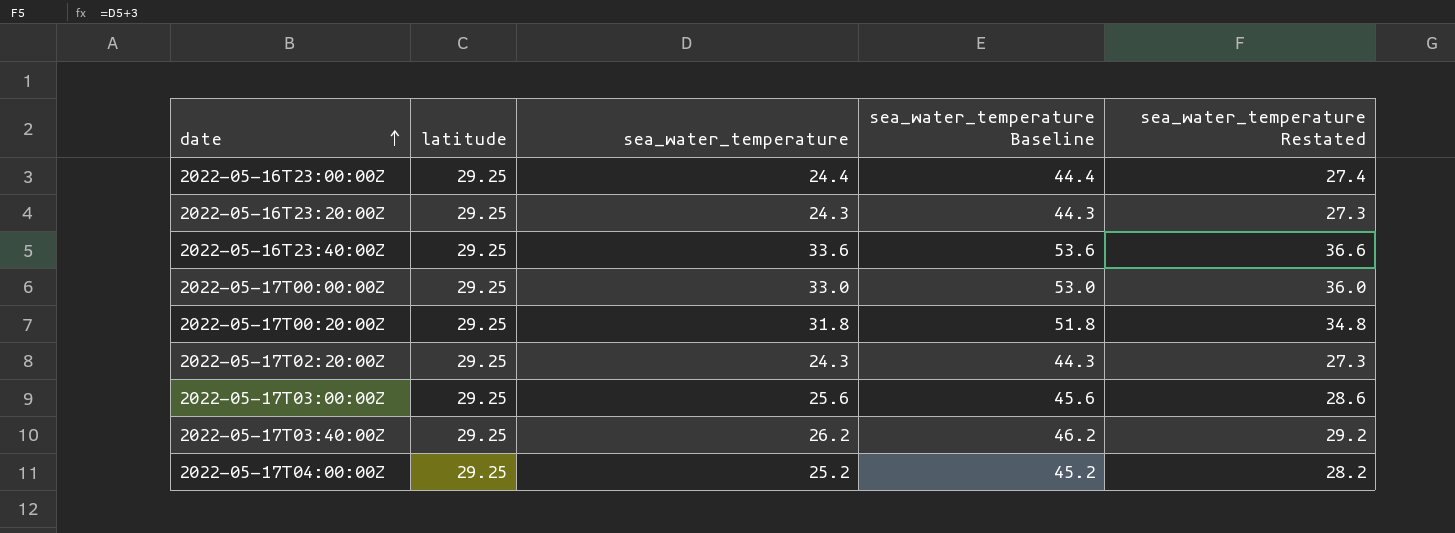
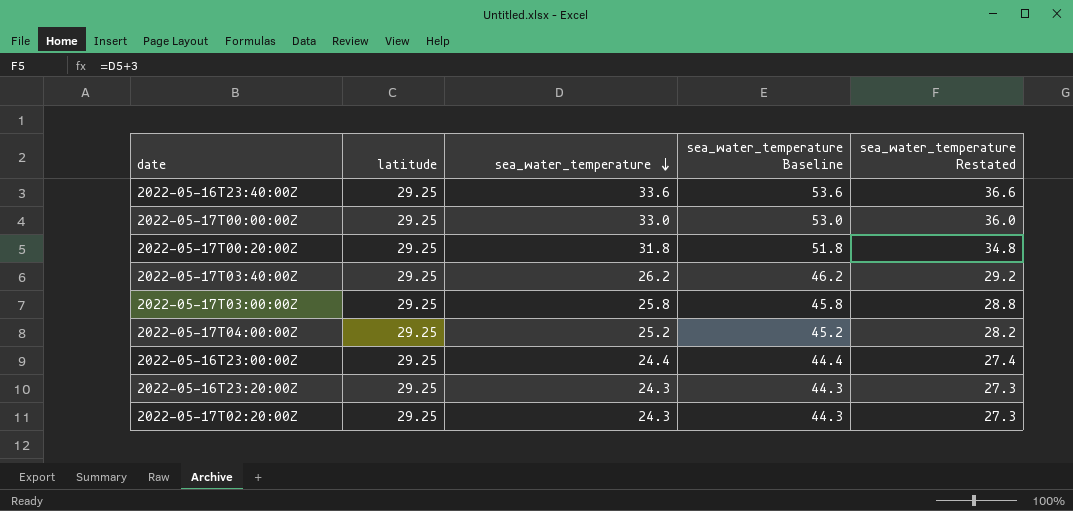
row order: date ascending -> sea_water_temperature descending
2022-05-17T03:00:00Z | sea_water_temperature: 25.6 -> 25.8
2022-05-17T03:00:00Z | sea_water_temperature Baseline: 45.6 -> 45.8
2022-05-17T03:00:00Z | sea_water_temperature Restated: 28.6 -> 28.8

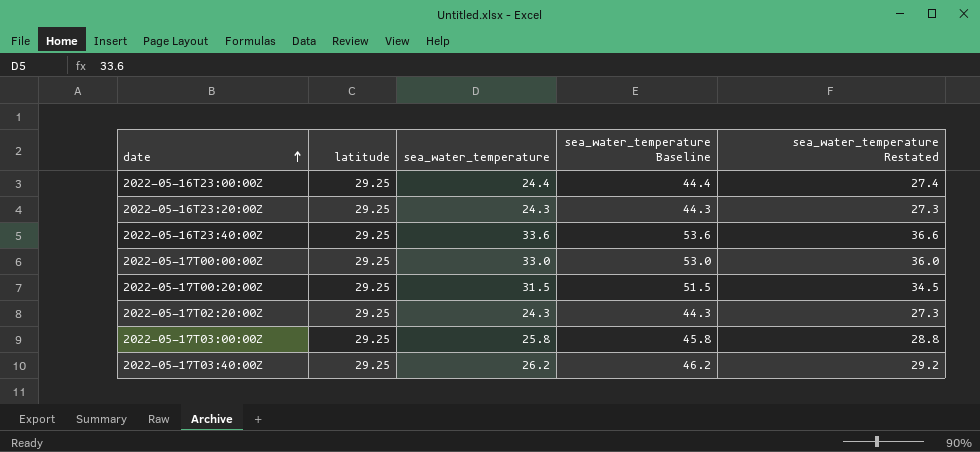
row order: sea_water_temperature descending -> date ascending
row 2022-05-17T04:00:00Z: 29.25 | 25.2 | 45.2 | 28.2 -> none
2022-05-17T00:20:00Z | sea_water_temperature: 31.8 -> 31.5
2022-05-17T00:20:00Z | sea_water_temperature Baseline: 51.8 -> 51.5
2022-05-17T00:20:00Z | sea_water_temperature Restated: 34.8 -> 34.5

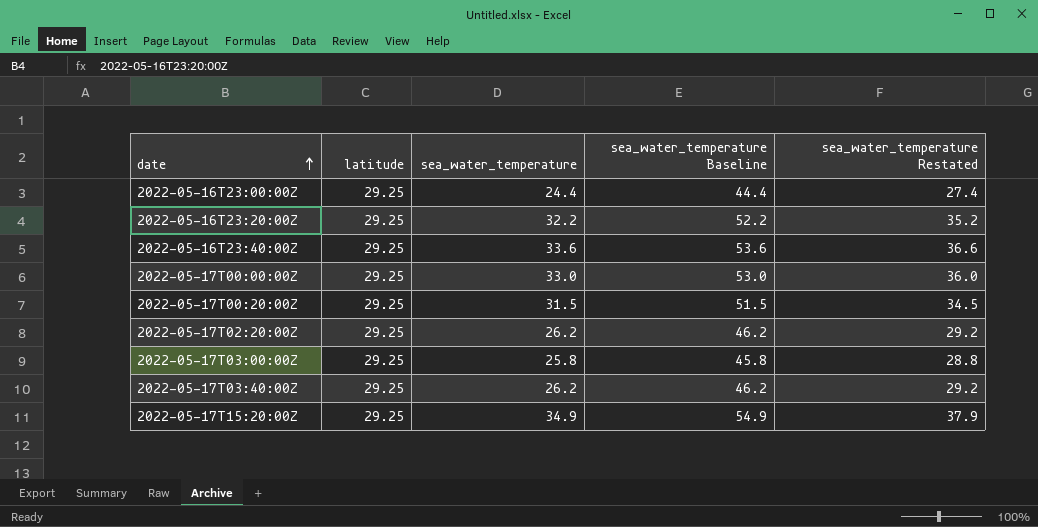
2022-05-16T23:20:00Z | sea_water_temperature: 24.3 -> 32.2
2022-05-16T23:20:00Z | sea_water_temperature Baseline: 44.3 -> 52.2
2022-05-16T23:20:00Z | sea_water_temperature Restated: 27.3 -> 35.2
2022-05-17T02:20:00Z | sea_water_temperature: 24.3 -> 26.2
2022-05-17T02:20:00Z | sea_water_temperature Baseline: 44.3 -> 46.2
2022-05-17T02:20:00Z | sea_water_temperature Restated: 27.3 -> 29.2
row 2022-05-17T15:20:00Z: none -> 29.25 | 34.9 | 54.9 | 37.9

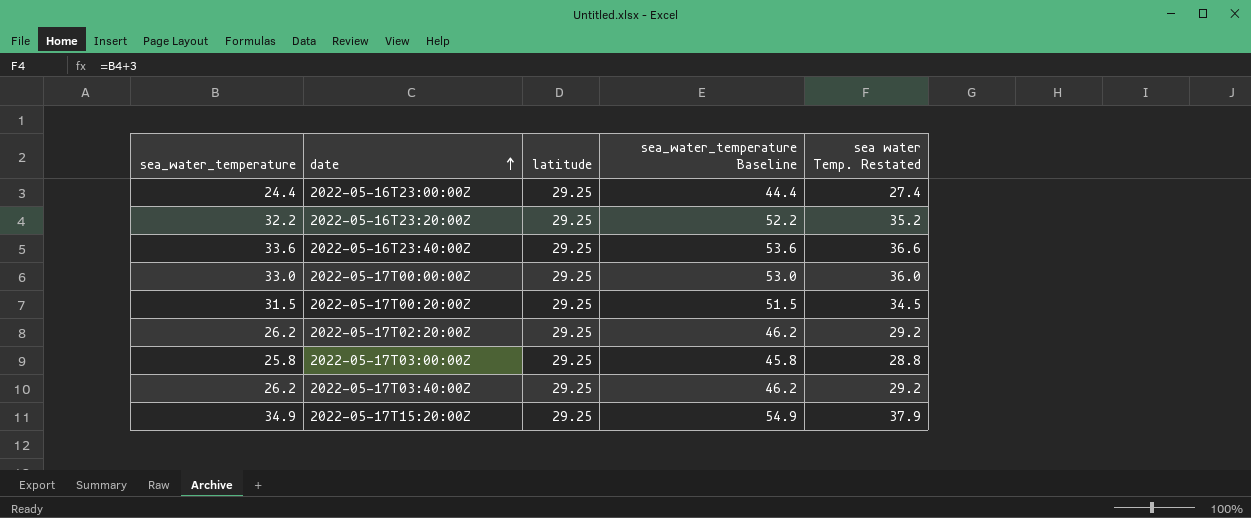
column sea_water_temperature | position: 3 -> 1
column name: sea_water_temperature Restated -> sea water Temp. Restated

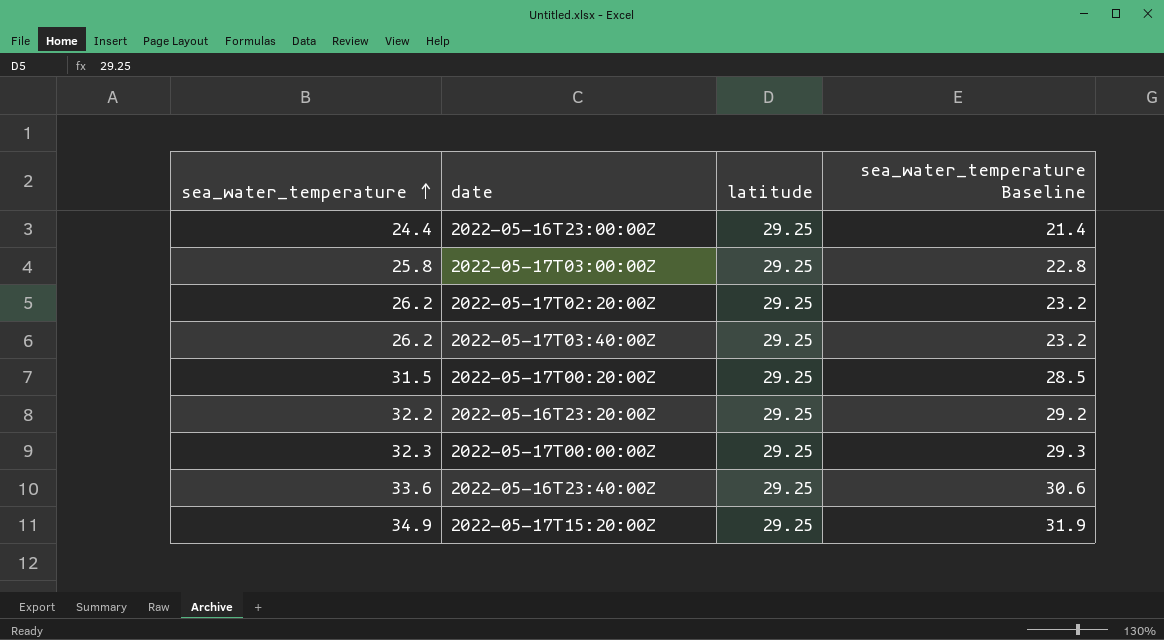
row order: date ascending -> sea_water_temperature ascending
column sea water Temp. Restated | formula: [sea_water_temperature] + 3 -> none
column sea_water_temperature Baseline | formula: [sea_water_temperature] + 20 -> [sea_water_temperature] - 3
2022-05-17T00:00:00Z | sea_water_temperature: 33.0 -> 32.3

